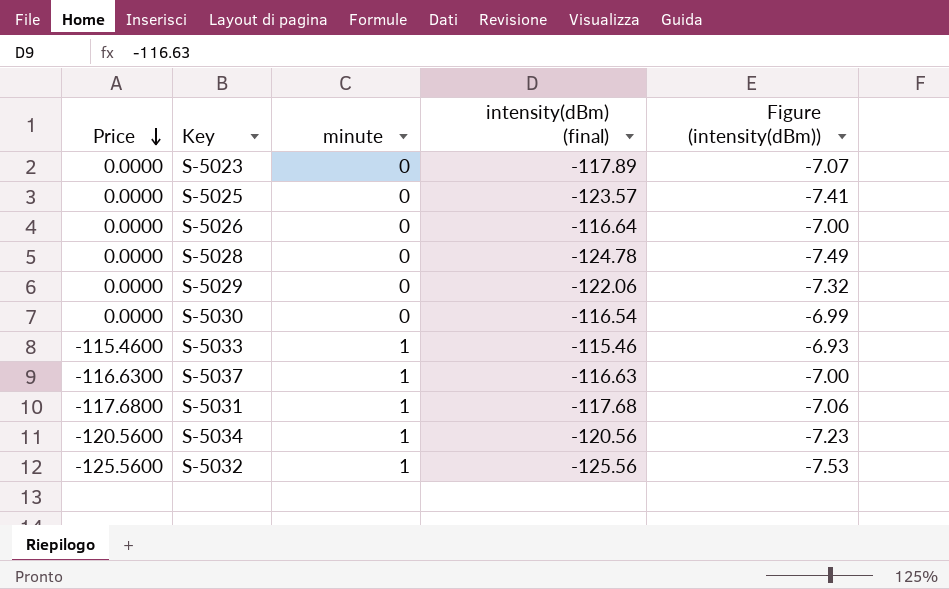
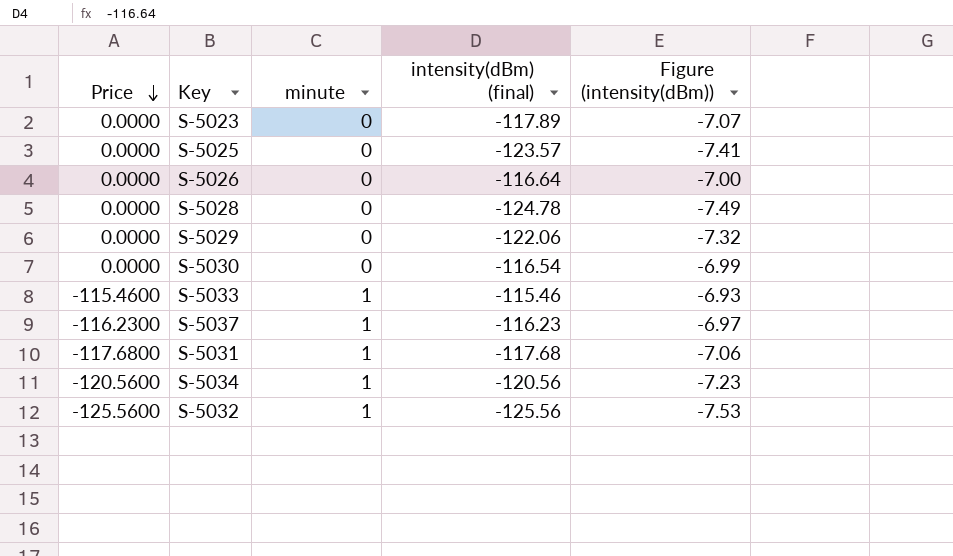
S-5037 | Price: -116.6300 -> -116.2300
S-5037 | intensity(dBm) (final): -116.63 -> -116.23
S-5037 | Figure (intensity(dBm)): -7.00 -> -6.97

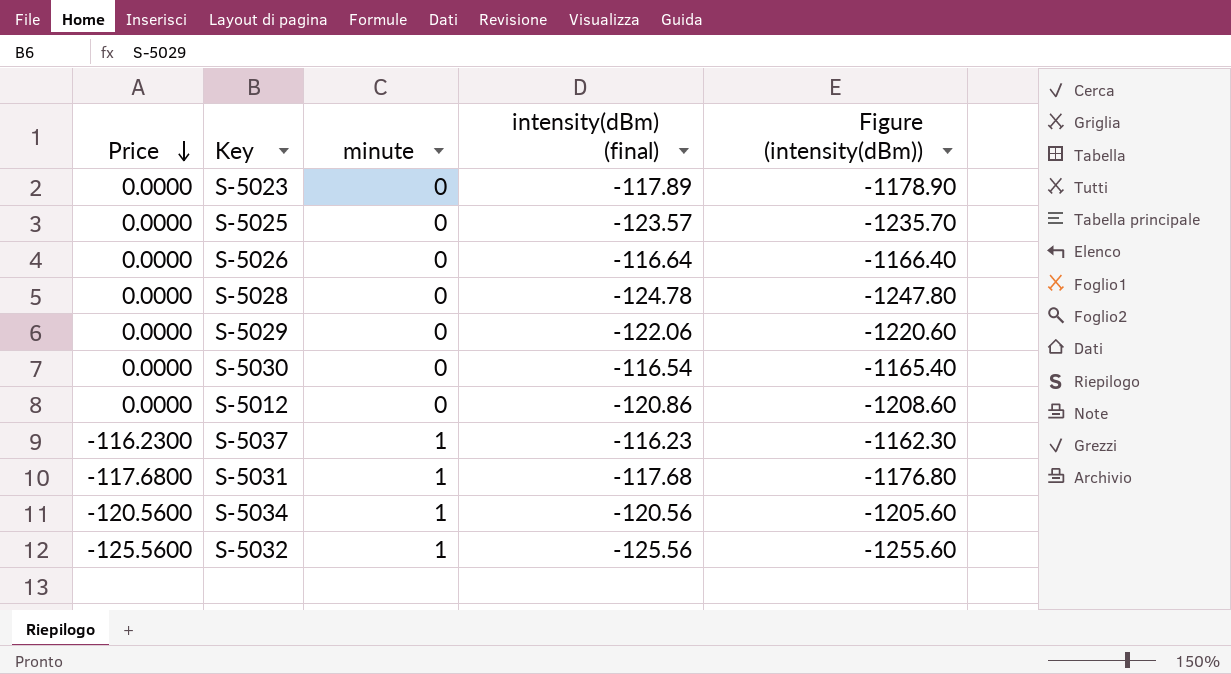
column Figure (intensity(dBm)) | formula: [intensity(dBm) (final)] * 0.06 -> [intensity(dBm) (final)] * 10
row S-5033: -115.4600 | 1 | -115.46 | -6.93 -> none
row S-5012: none -> 0.0000 | 0 | -120.86 | -1208.60

